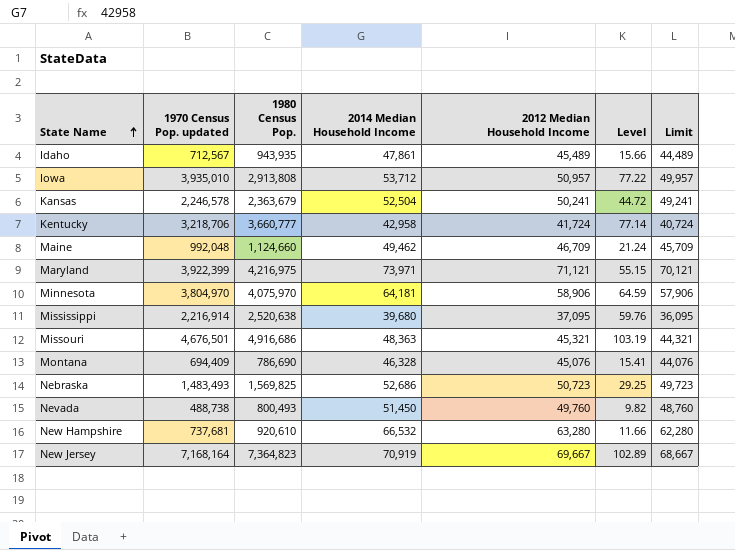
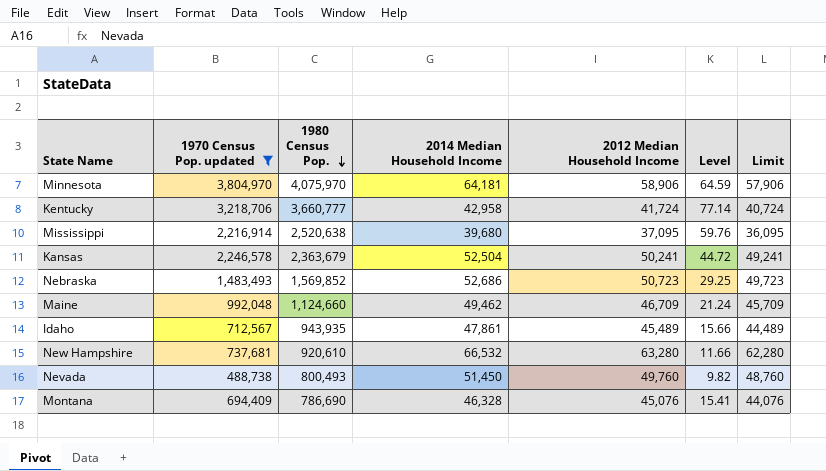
filter: none -> 1970 Census Pop. updated <= 3,804,970
row order: State Name ascending -> 1980 Census Pop. descending
Nebraska | 1980 Census Pop.: 1,569,825 -> 1,569,852

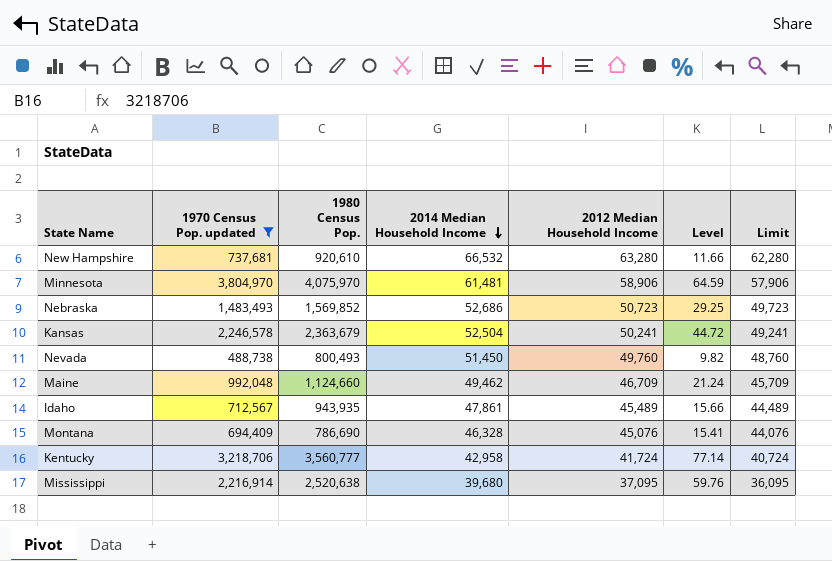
row order: 1980 Census Pop. descending -> 2014 Median Household Income descending
Minnesota | 2014 Median Household Income: 64,181 -> 61,481
Kentucky | 1980 Census Pop.: 3,660,777 -> 3,560,777

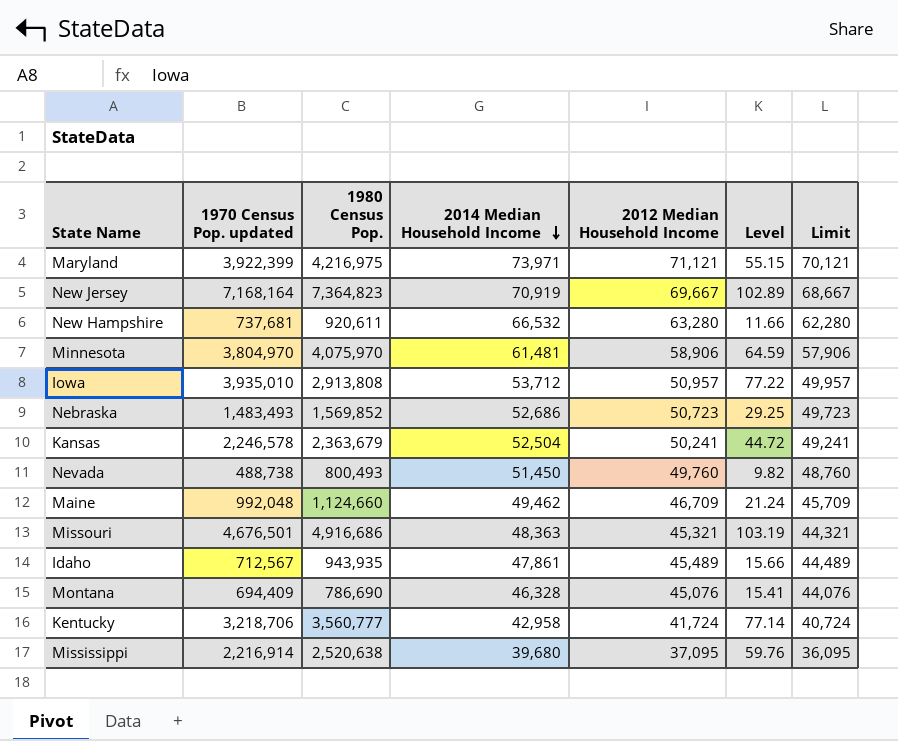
filter: 1970 Census Pop. updated <= 3,804,970 -> none
New Hampshire | 1980 Census Pop.: 920,610 -> 920,611

